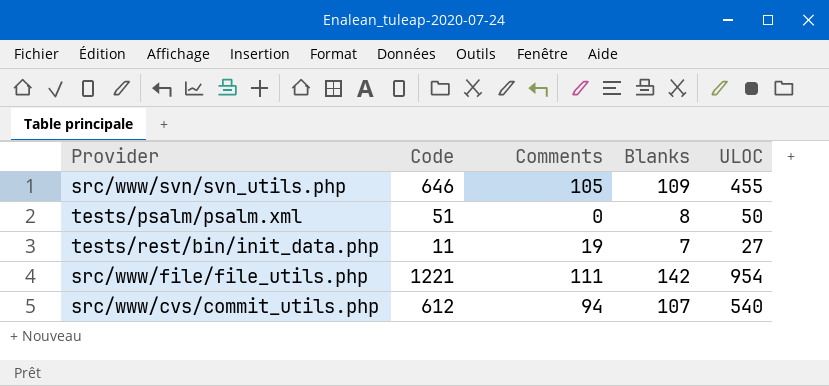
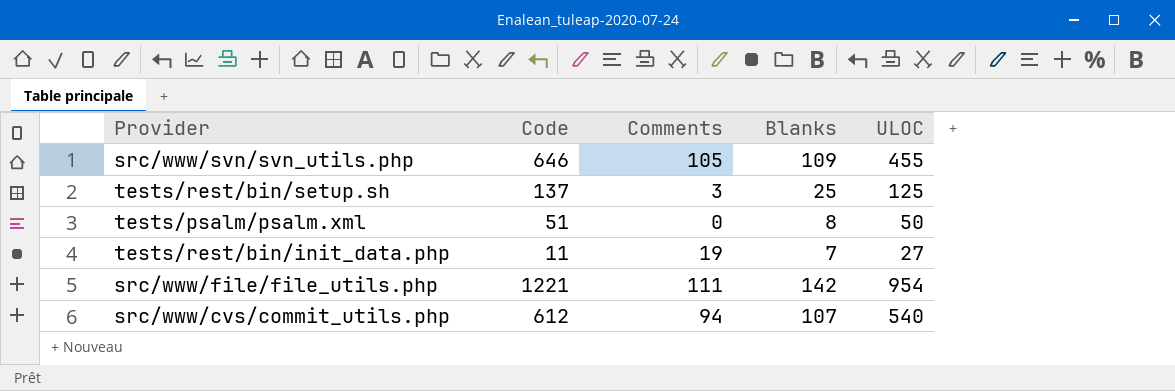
row tests/rest/bin/setup.sh: none -> 137 | 3 | 25 | 125

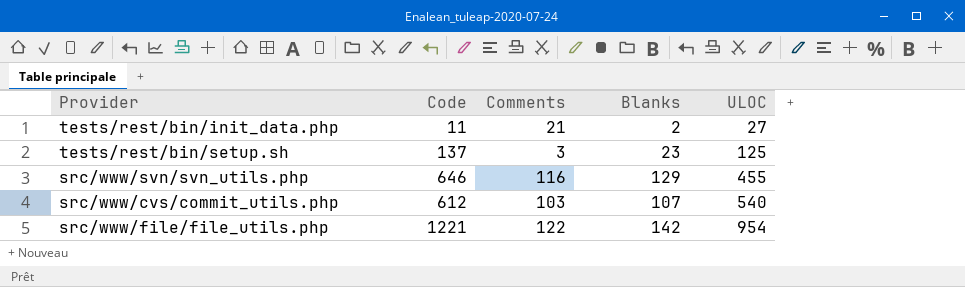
row order: none -> ULOC ascending
row tests/psalm/psalm.xml: 51 | 0 | 8 | 50 -> none
tests/rest/bin/init_data.php | Comments: 19 -> 21
tests/rest/bin/init_data.php | Blanks: 7 -> 2
tests/rest/bin/setup.sh | Blanks: 25 -> 23
src/www/svn/svn_utils.php | Comments: 105 -> 116
src/www/svn/svn_utils.php | Blanks: 109 -> 129
src/www/cvs/commit_utils.php | Comments: 94 -> 103
src/www/file/file_utils.php | Comments: 111 -> 122

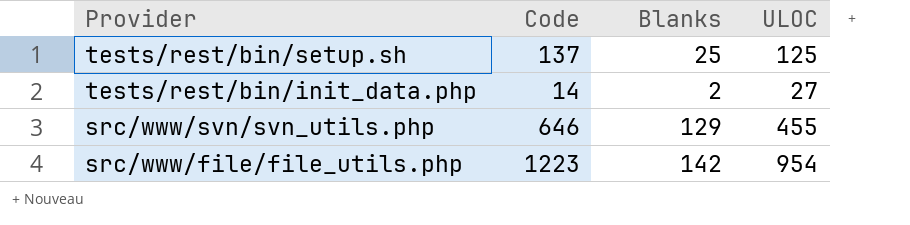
row order: ULOC ascending -> Provider descending
column Comments | position: 3 -> none
row src/www/cvs/commit_utils.php: 612 | 103 | 107 | 540 -> none
tests/rest/bin/setup.sh | Blanks: 23 -> 25
tests/rest/bin/init_data.php | Code: 11 -> 14
src/www/file/file_utils.php | Code: 1221 -> 1223

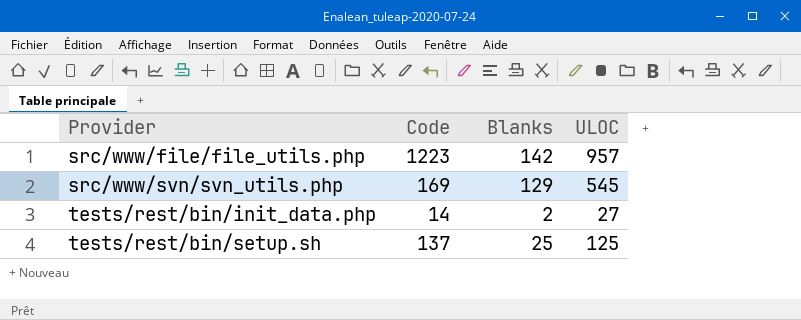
row order: Provider descending -> Provider ascending
src/www/file/file_utils.php | ULOC: 954 -> 957
src/www/svn/svn_utils.php | Code: 646 -> 169
src/www/svn/svn_utils.php | ULOC: 455 -> 545

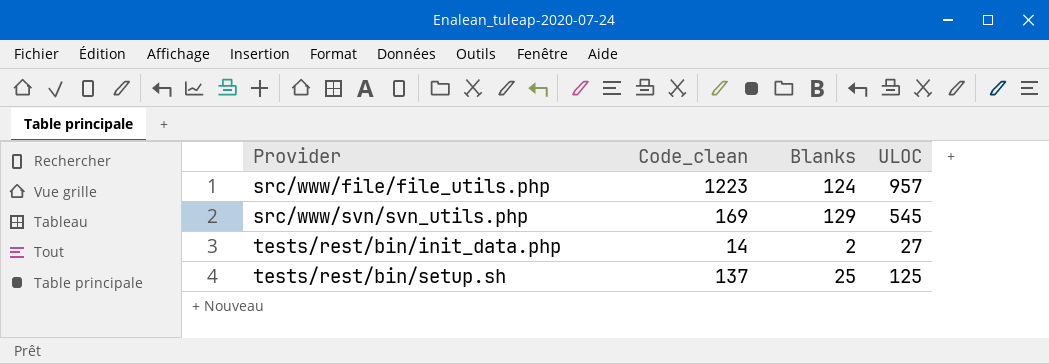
column name: Code -> Code_clean
src/www/file/file_utils.php | Blanks: 142 -> 124

